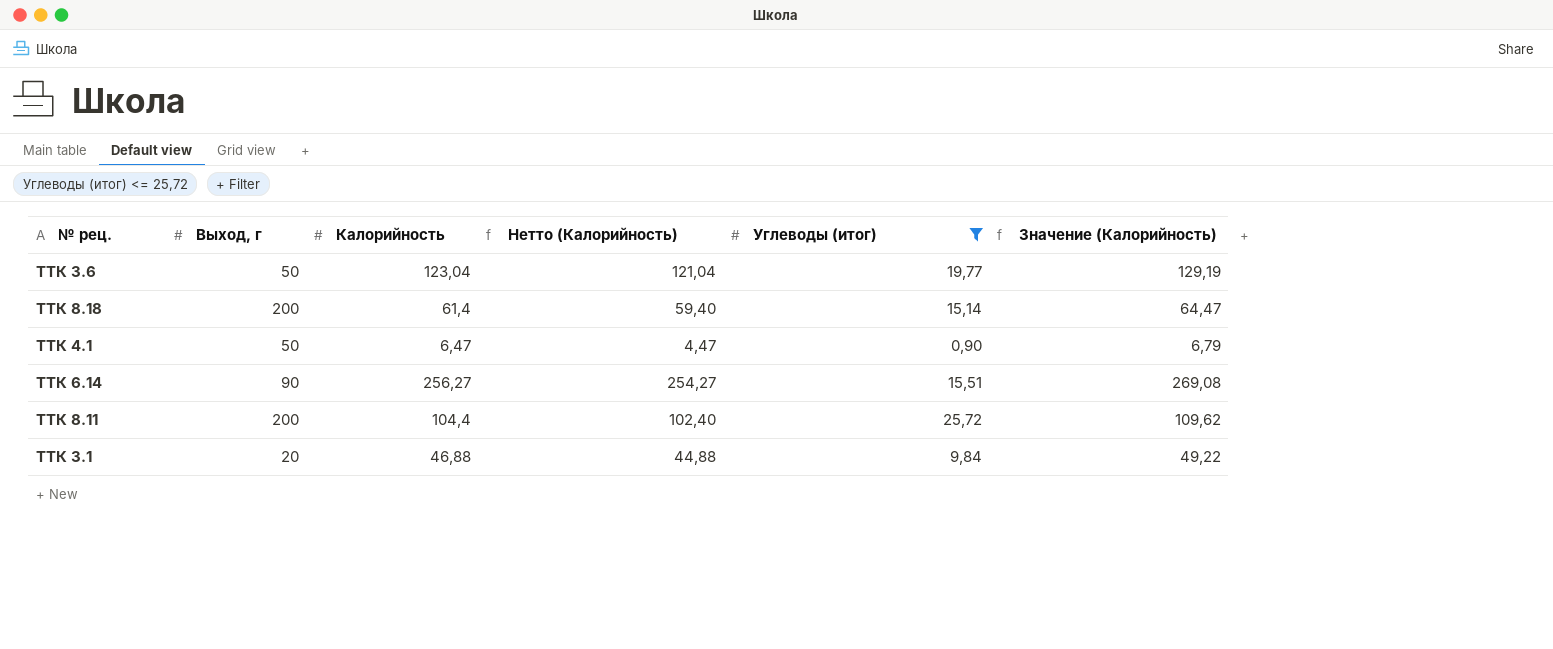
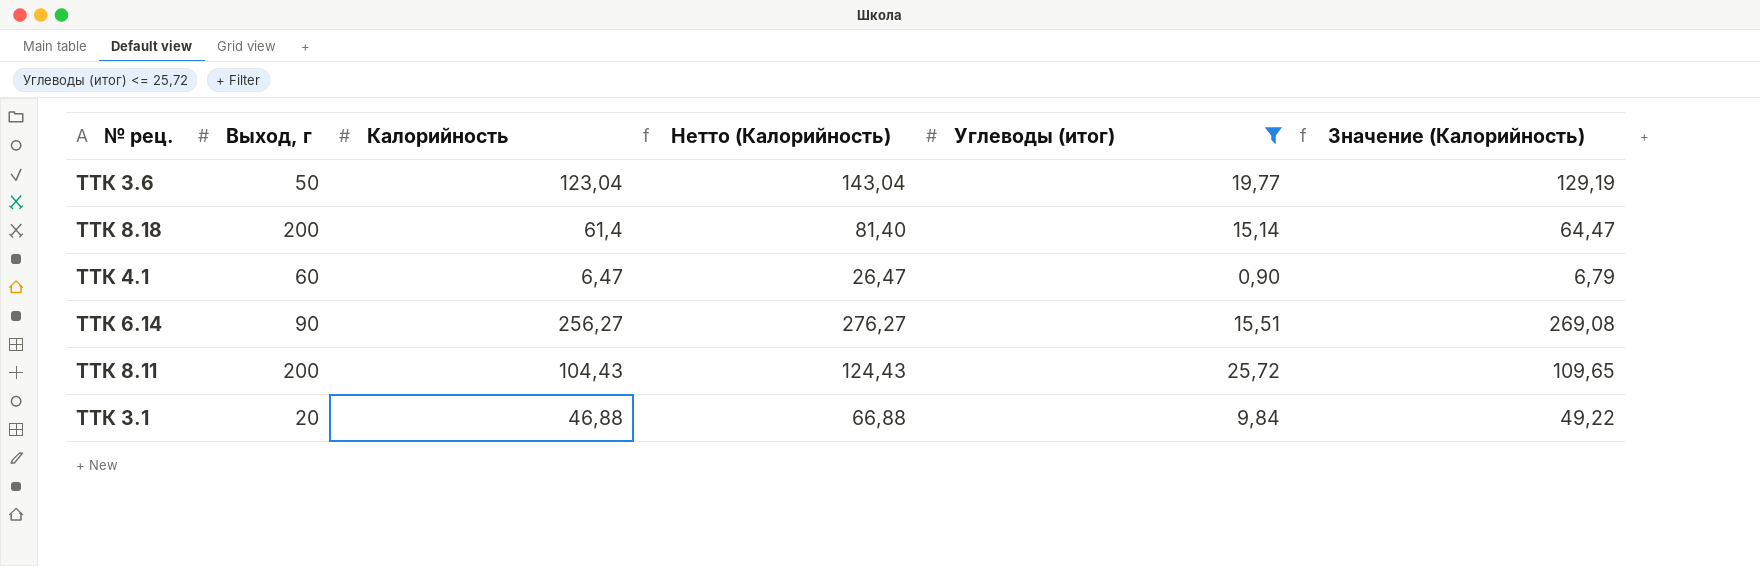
column Нетто (Калорийность) | formula: [Калорийность] - 2 -> [Калорийность] + 20
ТТК 4.1 | Выход, г: 50 -> 60
ТТК 8.11 | Калорийность: 104,4 -> 104,43
ТТК 8.11 | Значение (Калорийность): 109,62 -> 109,65

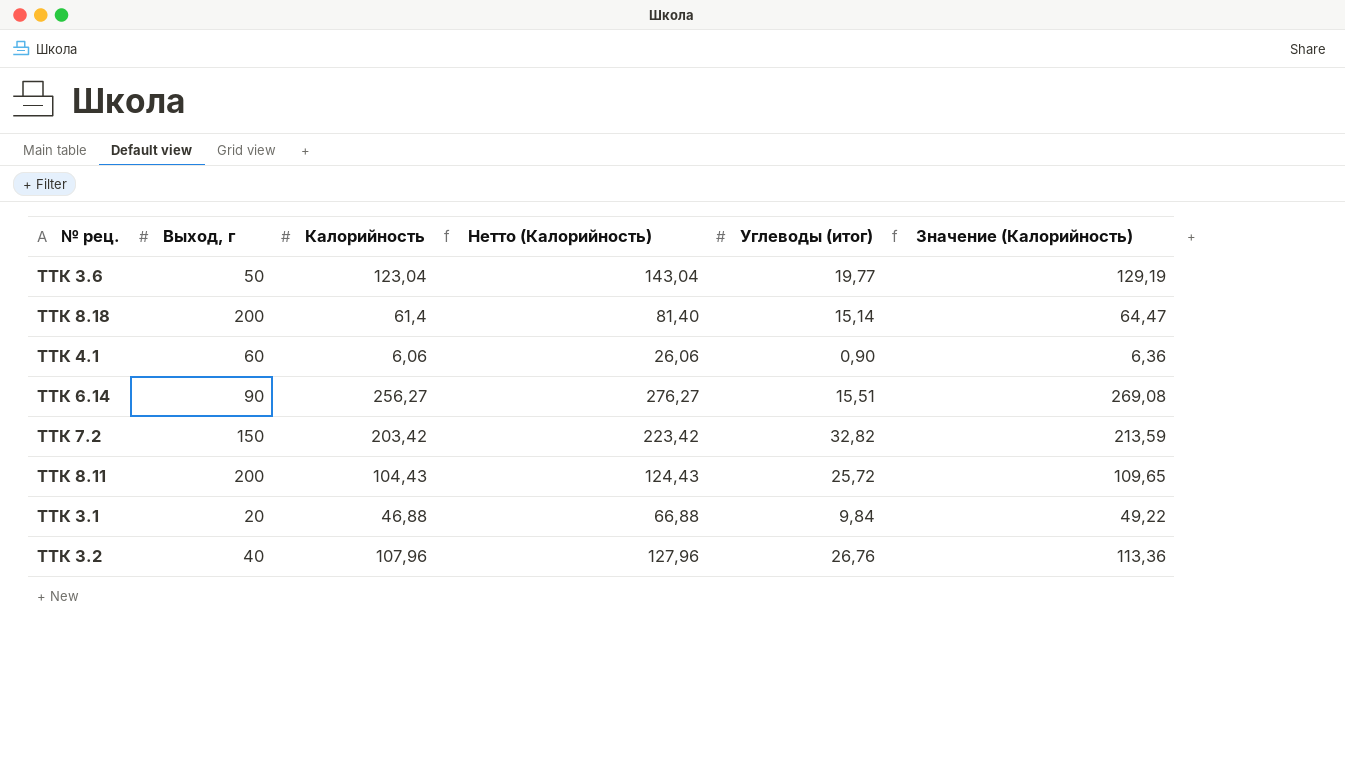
filter: Углеводы (итог) <= 25,72 -> none
ТТК 4.1 | Калорийность: 6,47 -> 6,06
ТТК 4.1 | Нетто (Калорийность): 26,47 -> 26,06
ТТК 4.1 | Значение (Калорийность): 6,79 -> 6,36

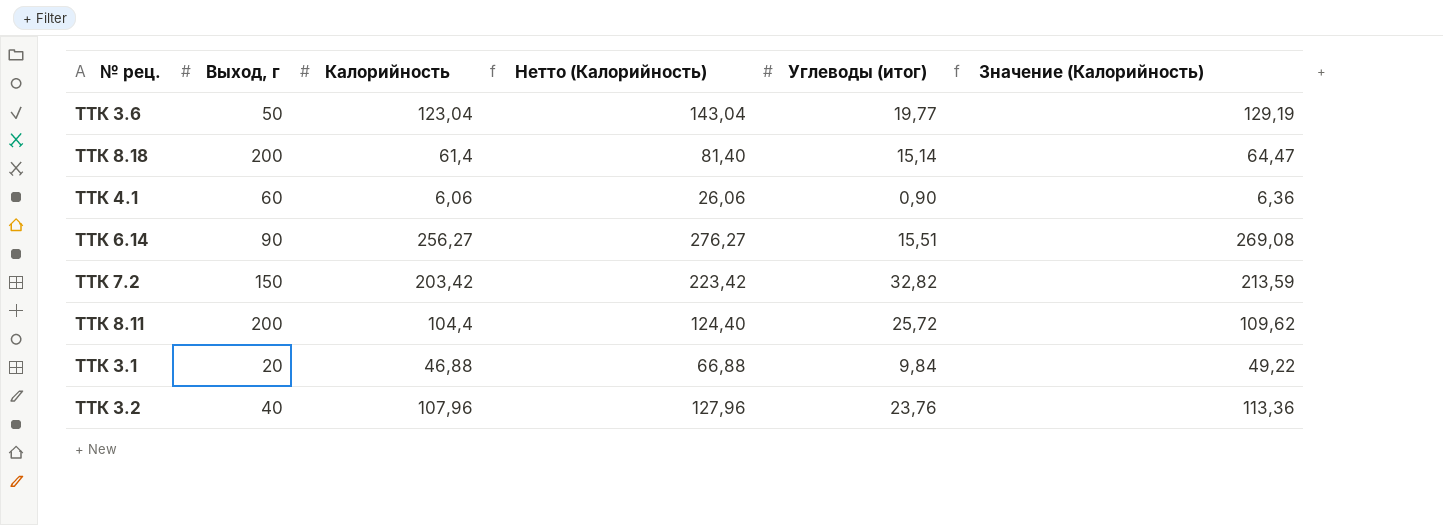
ТТК 8.11 | Калорийность: 104,43 -> 104,4
ТТК 8.11 | Нетто (Калорийность): 124,43 -> 124,40
ТТК 8.11 | Значение (Калорийность): 109,65 -> 109,62
ТТК 3.2 | Углеводы (итог): 26,76 -> 23,76

